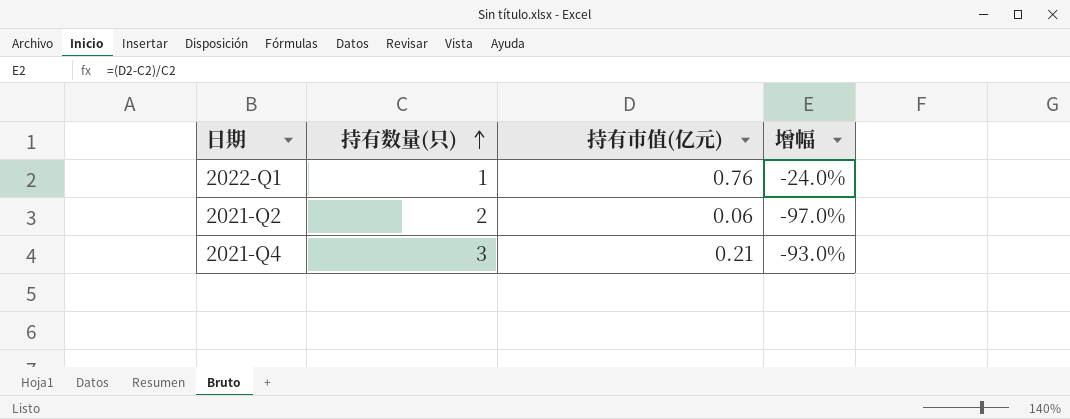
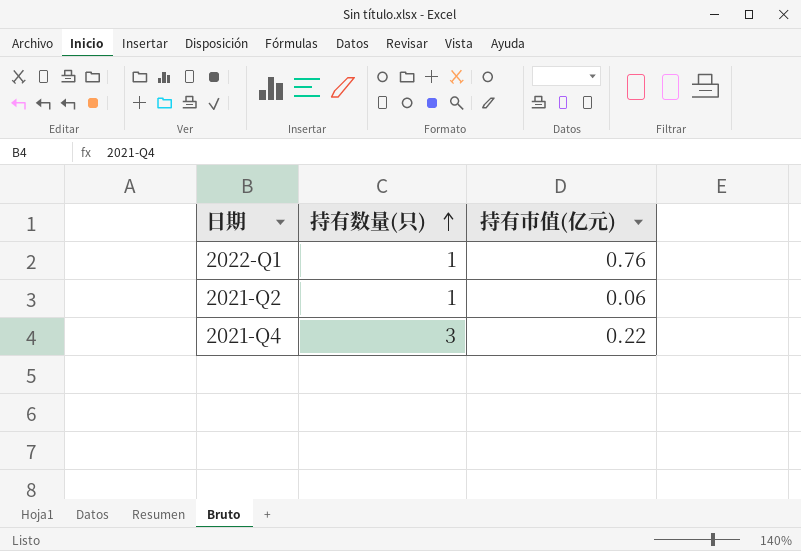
column 增幅 | formula: ([持有市值(亿元)] - [持有数量(只)]) / [持有数量(只)] -> none
2021-Q2 | 持有数量(只): 2 -> 1
2021-Q4 | 持有市值(亿元): 0.21 -> 0.22

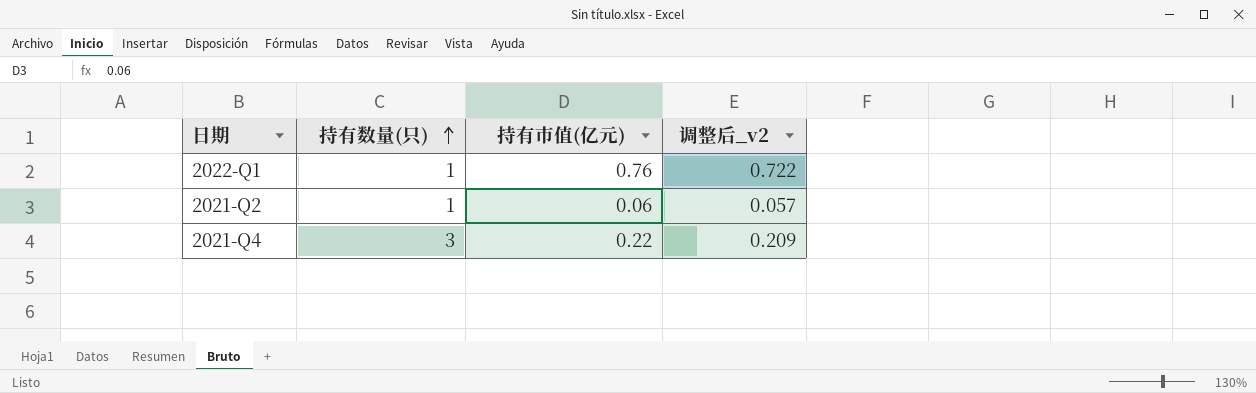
column 调整后_v2 | formula: none -> [持有市值(亿元)] * 0.95

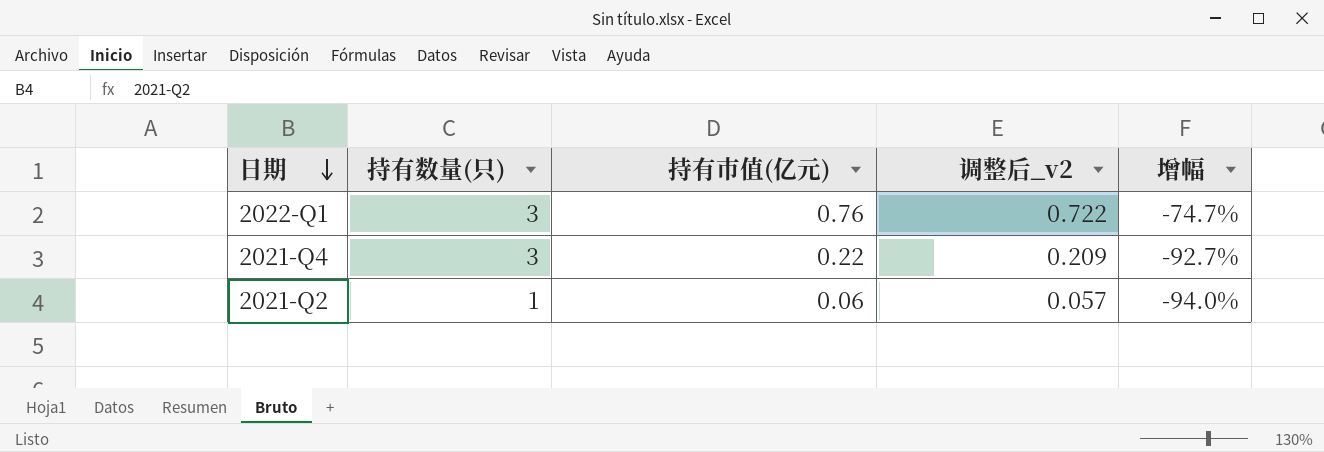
row order: 持有数量(只) ascending -> 日期 descending
column 增幅 | formula: none -> ([持有市值(亿元)] - [持有数量(只)]) / [持有数量(只)]
2022-Q1 | 持有数量(只): 1 -> 3

